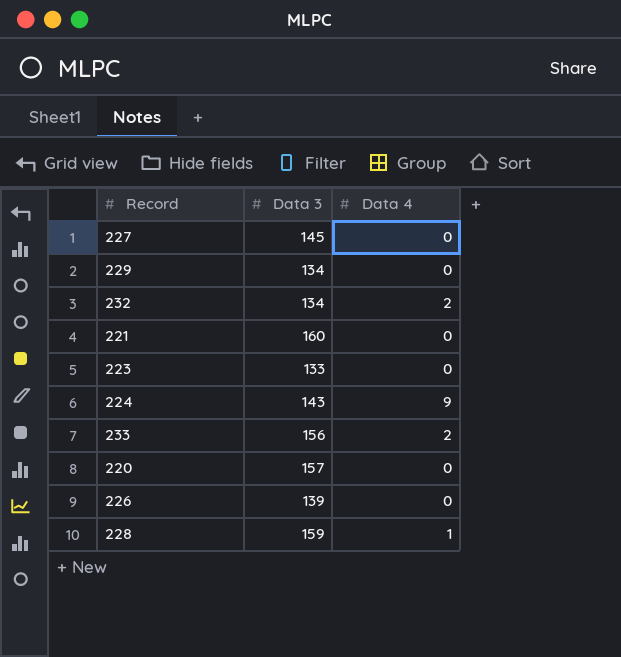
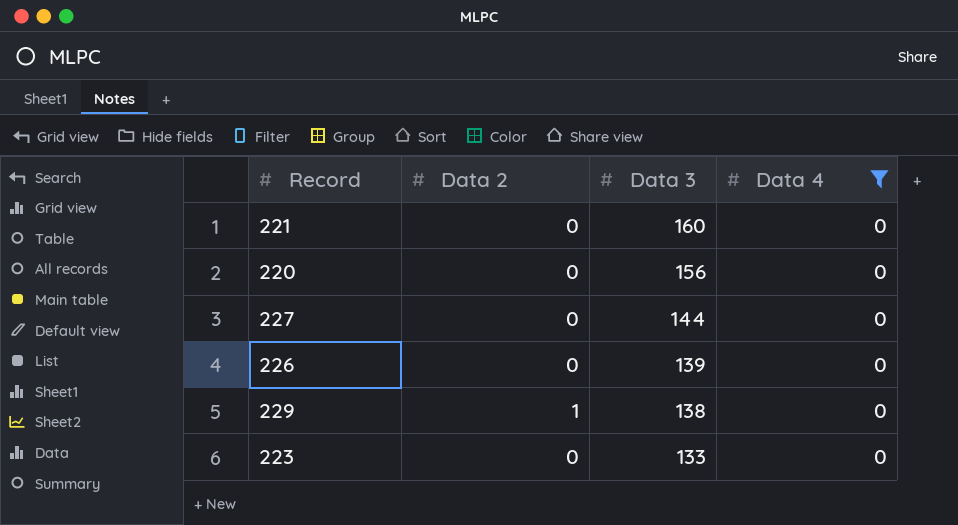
filter: none -> Data 4 = 0
row order: none -> Data 3 descending
column Data 2 | position: none -> 2
220 | Data 3: 157 -> 156
227 | Data 3: 145 -> 144
229 | Data 3: 134 -> 138

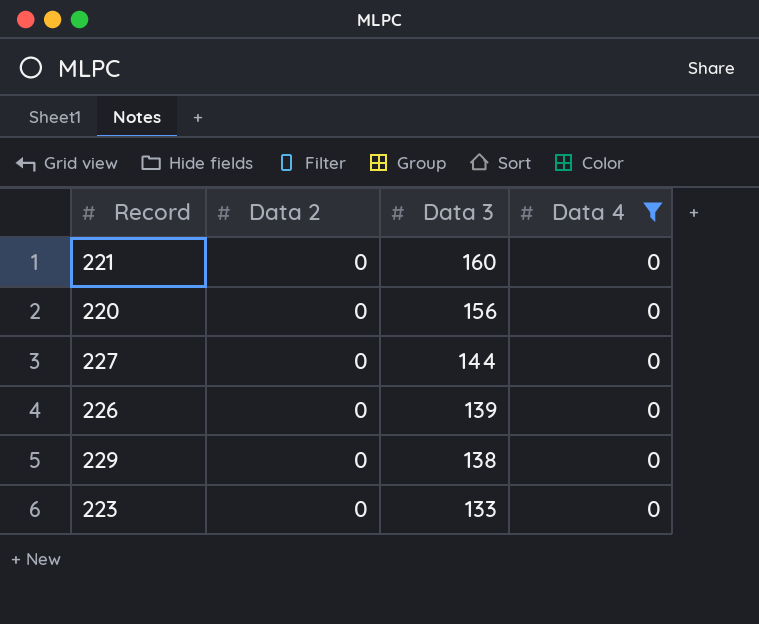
229 | Data 2: 1 -> 0

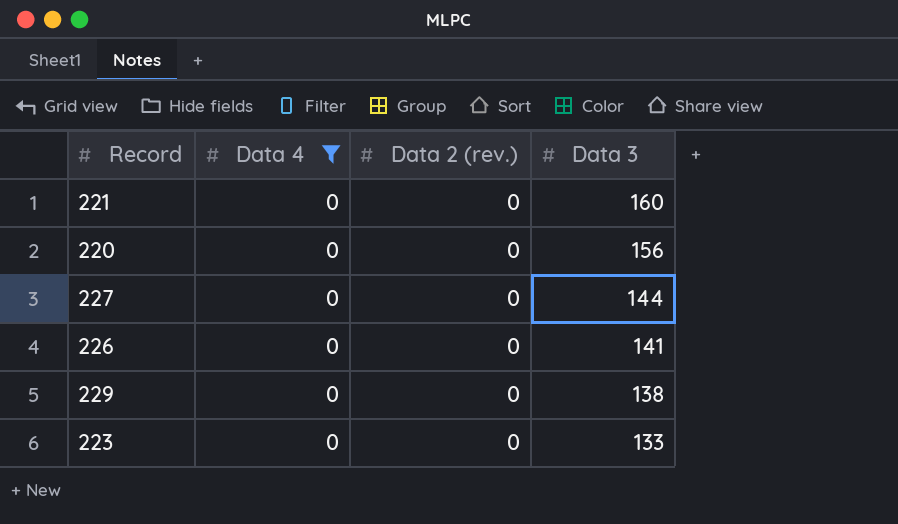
column Data 4 | position: 4 -> 2
column name: Data 2 -> Data 2 (rev.)
226 | Data 3: 139 -> 141

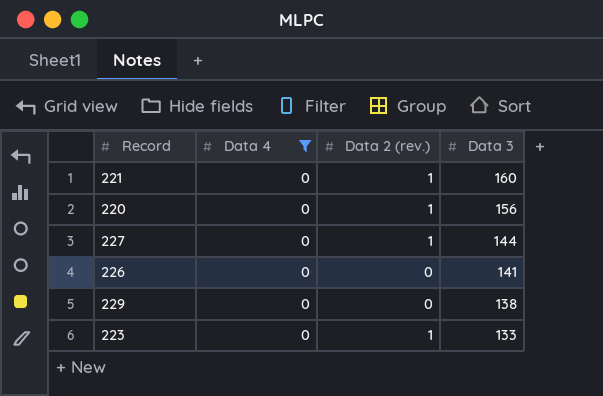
221 | Data 2 (rev.): 0 -> 1
220 | Data 2 (rev.): 0 -> 1
227 | Data 2 (rev.): 0 -> 1
223 | Data 2 (rev.): 0 -> 1

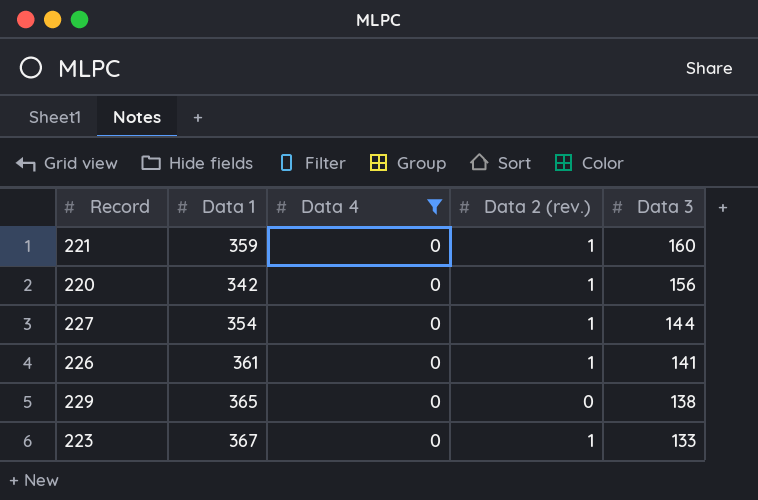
column Data 1 | position: none -> 2
226 | Data 2 (rev.): 0 -> 1

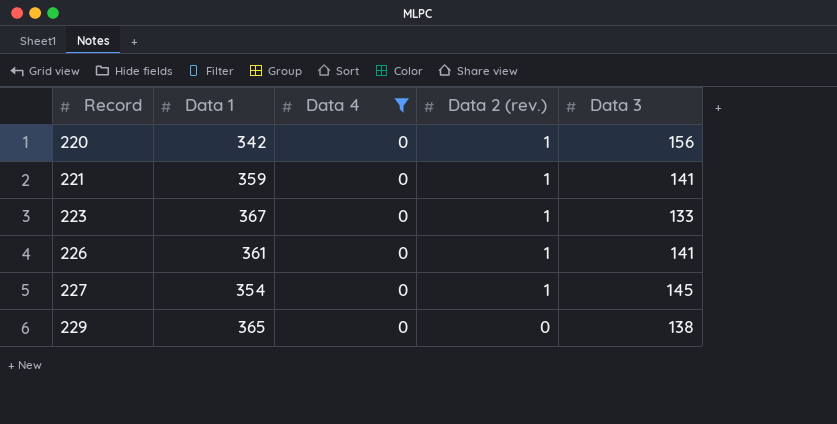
row order: Data 3 descending -> Record ascending
221 | Data 3: 160 -> 141
227 | Data 3: 144 -> 145

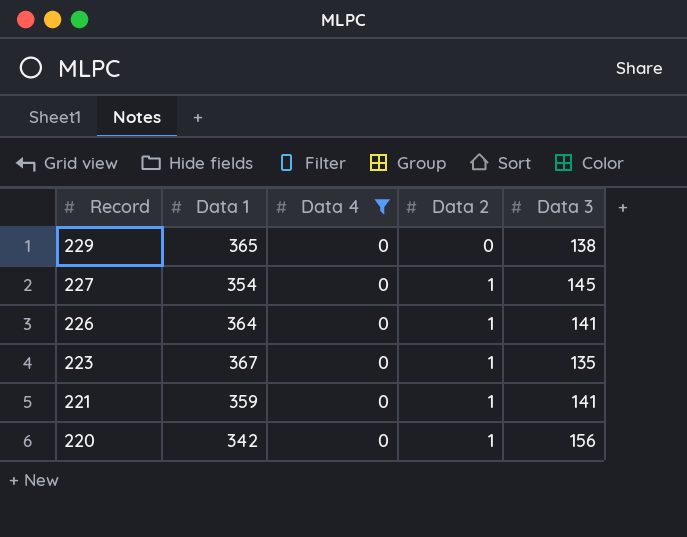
row order: Record ascending -> Record descending
column name: Data 2 (rev.) -> Data 2
226 | Data 1: 361 -> 364
223 | Data 3: 133 -> 135

